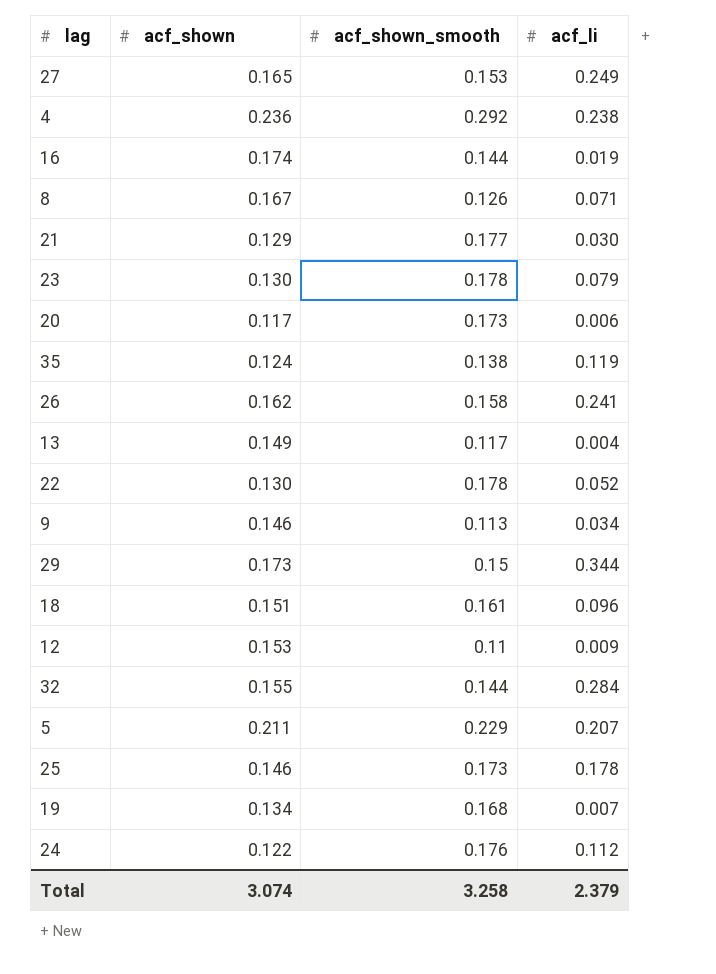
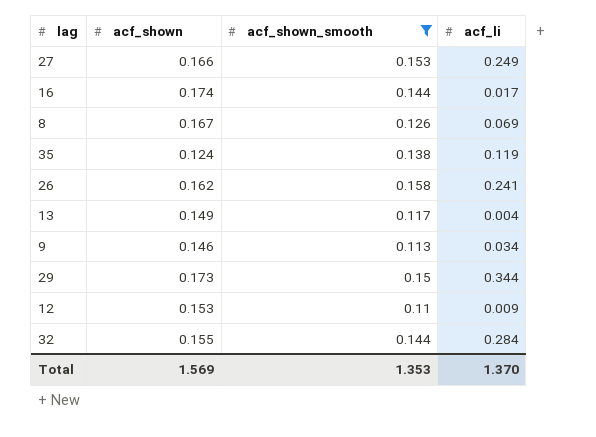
filter: none -> acf_shown_smooth <= 0.158
27 | acf_shown: 0.165 -> 0.166
16 | acf_li: 0.019 -> 0.017
8 | acf_li: 0.071 -> 0.069
Total | acf_shown: 3.074 -> 1.569
Total | acf_shown_smooth: 3.258 -> 1.353
Total | acf_li: 2.379 -> 1.370

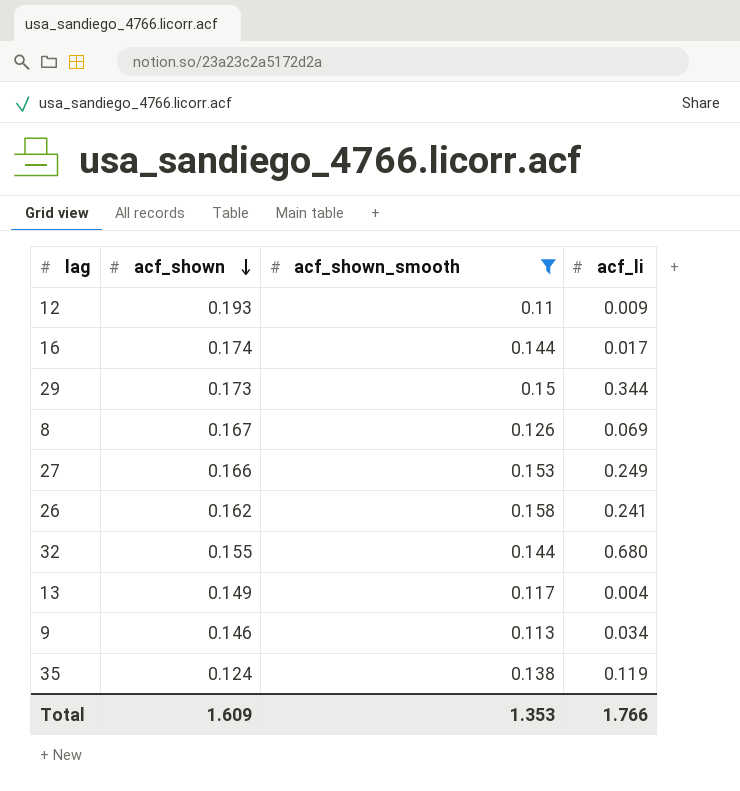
row order: none -> acf_shown descending
12 | acf_shown: 0.153 -> 0.193
32 | acf_li: 0.284 -> 0.680
Total | acf_shown: 1.569 -> 1.609
Total | acf_li: 1.370 -> 1.766

